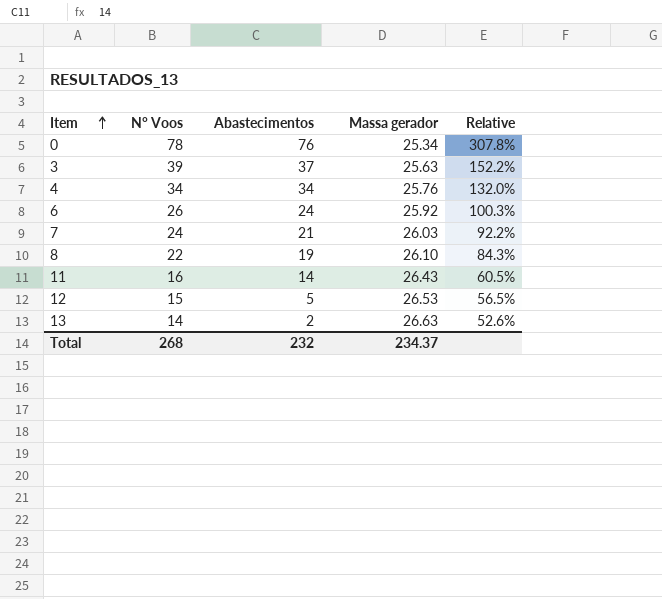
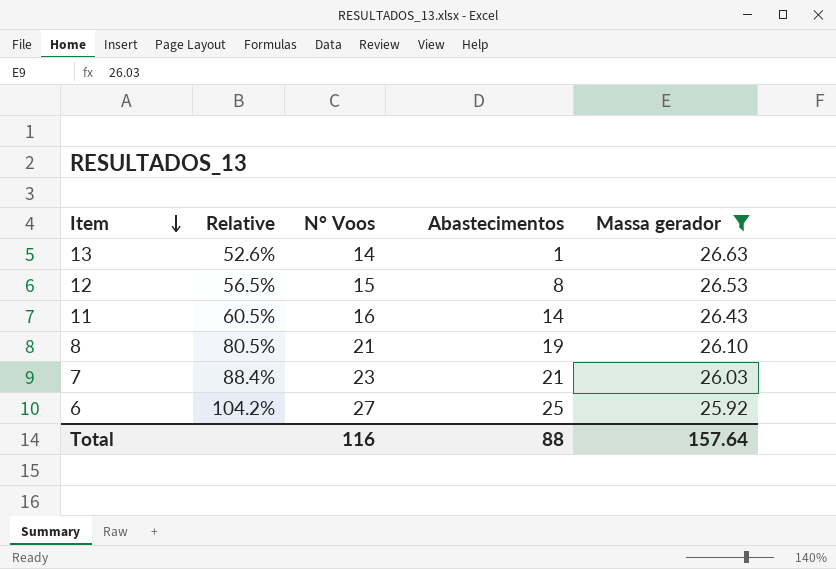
filter: none -> Massa gerador >= 25.92
row order: Item ascending -> Item descending
column Relative | position: 5 -> 2
13 | Abastecimentos: 2 -> 1
12 | Abastecimentos: 5 -> 8
8 | Relative: 84.3% -> 80.5%
8 | N° Voos: 22 -> 21
7 | Relative: 92.2% -> 88.4%
7 | N° Voos: 24 -> 23
6 | Relative: 100.3% -> 104.2%
6 | N° Voos: 26 -> 27
6 | Abastecimentos: 24 -> 25
Total | N° Voos: 268 -> 116
Total | Abastecimentos: 232 -> 88
Total | Massa gerador: 234.37 -> 157.64

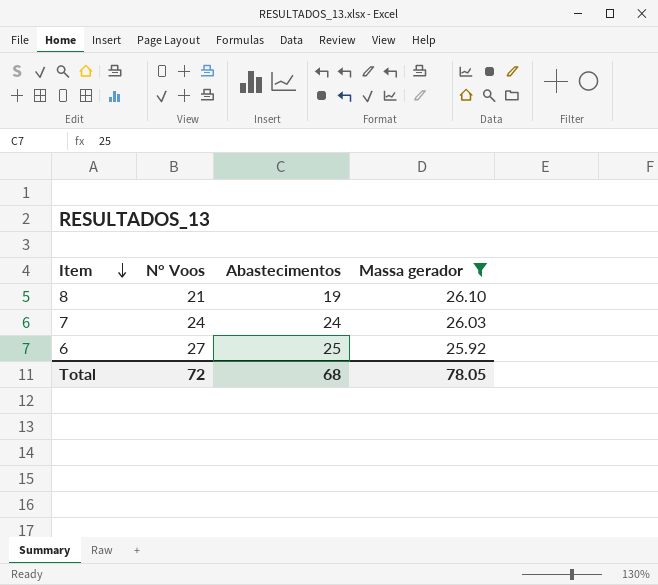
column Relative | formula: [N° Voos] / [Massa gerador] -> none
row 13: 52.6% | 14 | 1 | 26.63 -> none
row 12: 56.5% | 15 | 8 | 26.53 -> none
row 11: 60.5% | 16 | 14 | 26.43 -> none
7 | N° Voos: 23 -> 24
7 | Abastecimentos: 21 -> 24
Total | N° Voos: 116 -> 72
Total | Abastecimentos: 88 -> 68
Total | Massa gerador: 157.64 -> 78.05

